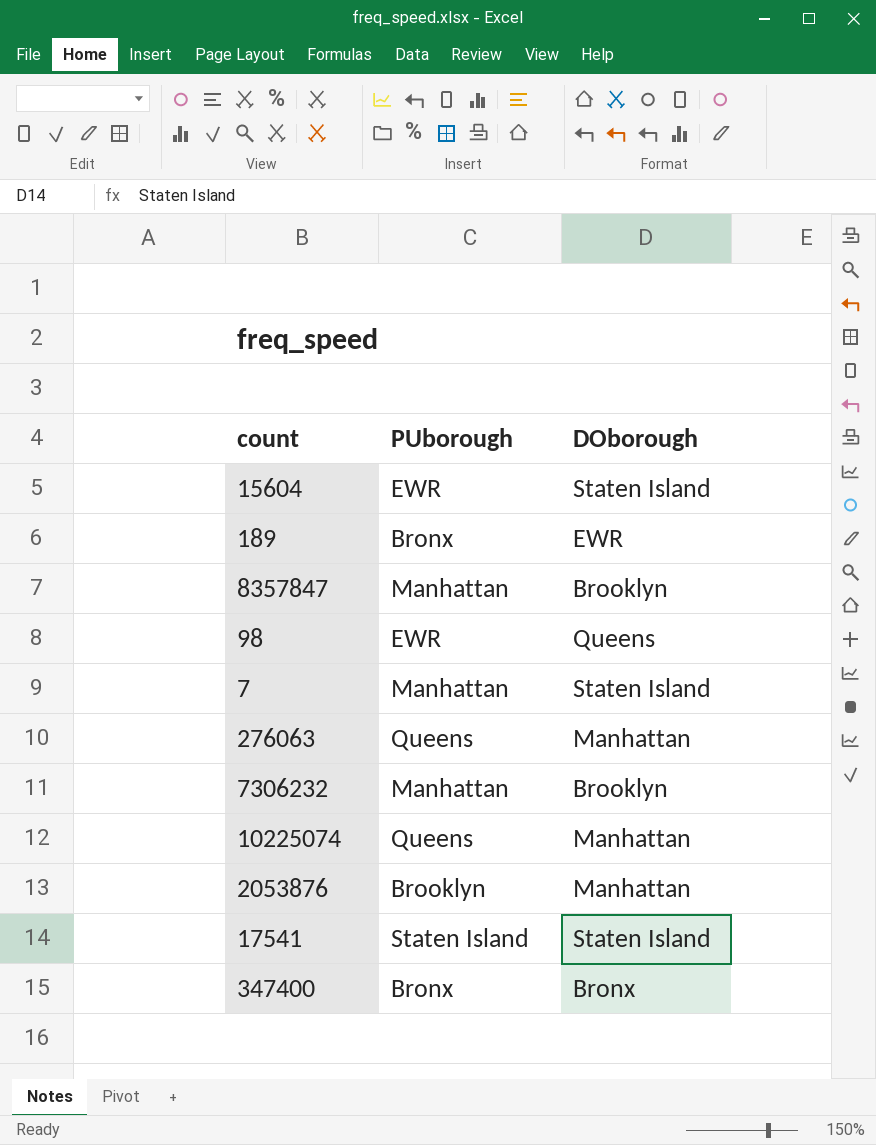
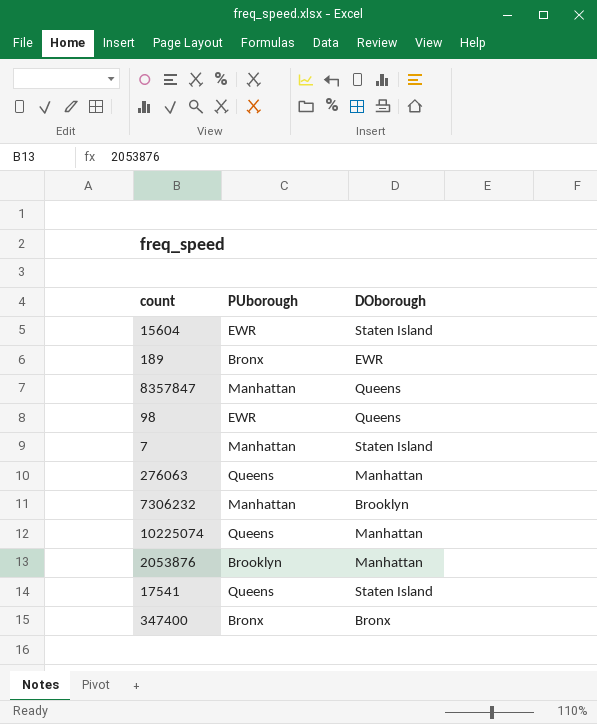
8357847 | DOborough: Brooklyn -> Queens
17541 | PUborough: Staten Island -> Queens

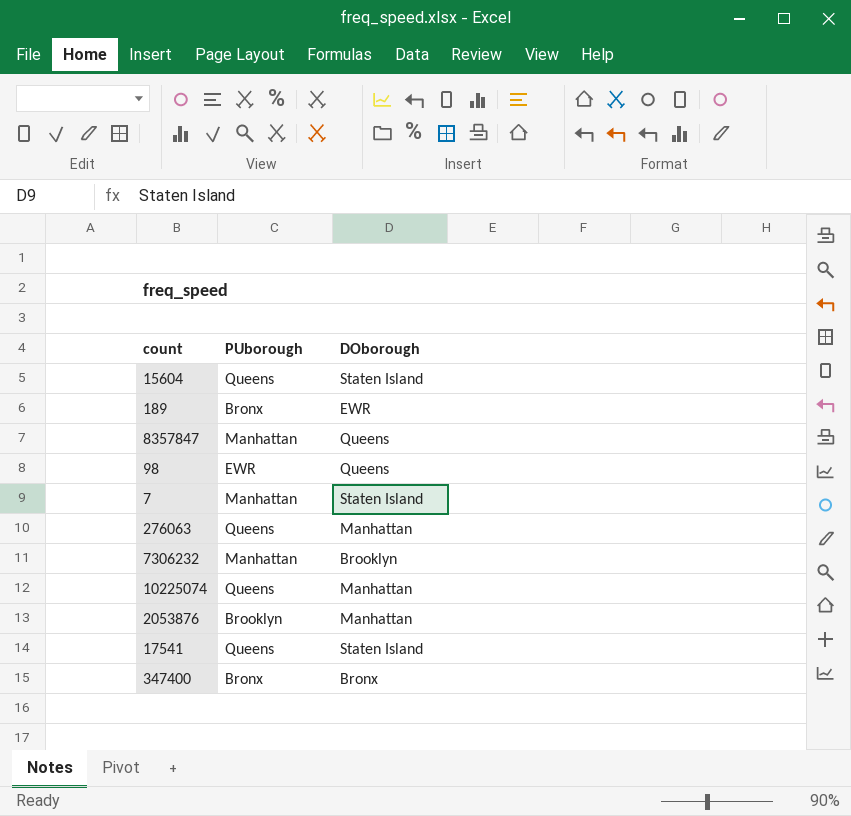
15604 | PUborough: EWR -> Queens

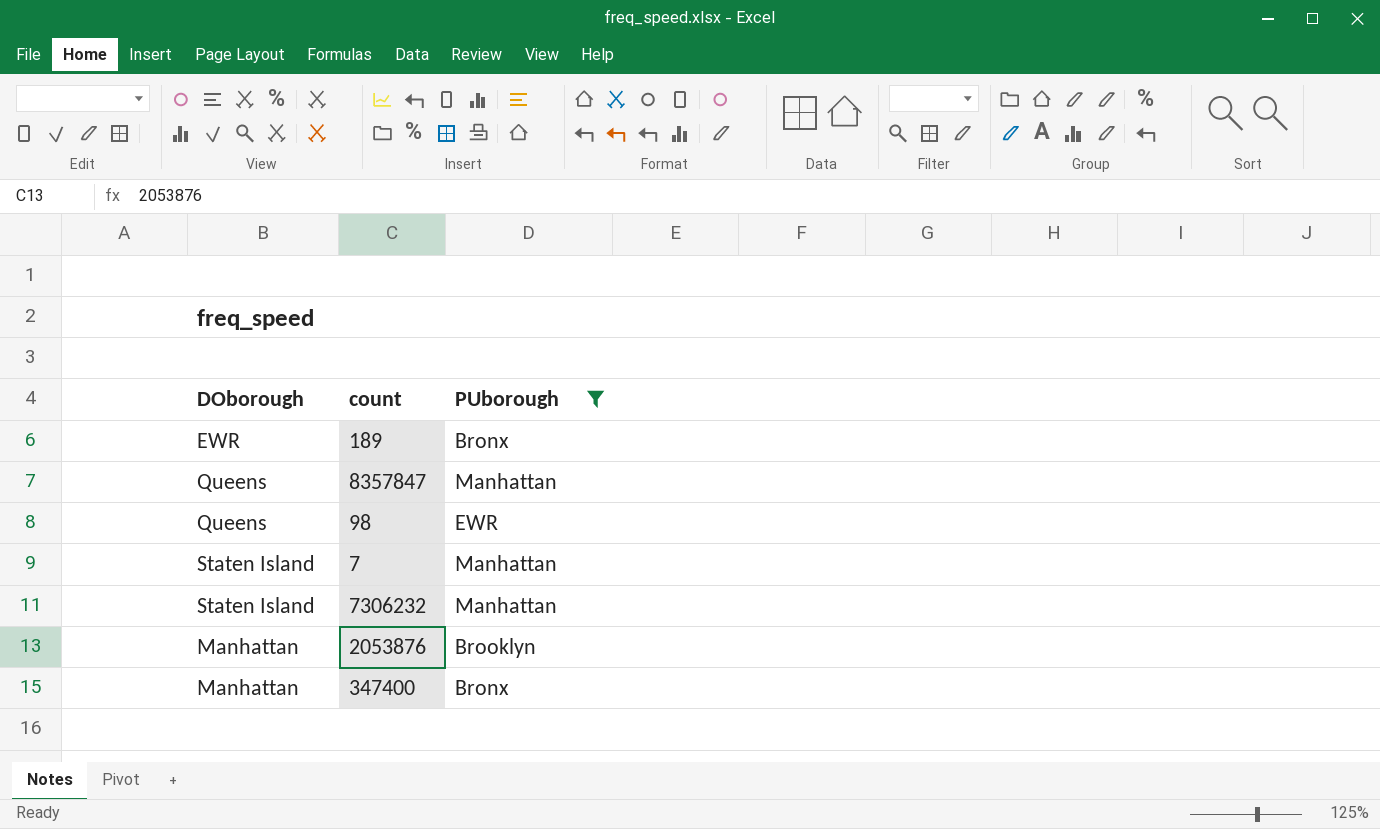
filter: none -> PUborough != Queens
column DOborough | position: 3 -> 1
7306232 | DOborough: Brooklyn -> Staten Island
347400 | DOborough: Bronx -> Manhattan

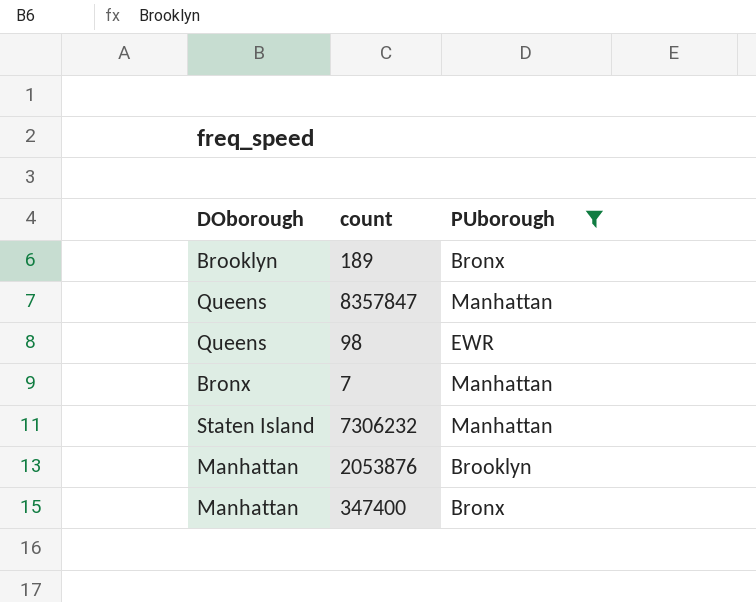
189 | DOborough: EWR -> Brooklyn
7 | DOborough: Staten Island -> Bronx

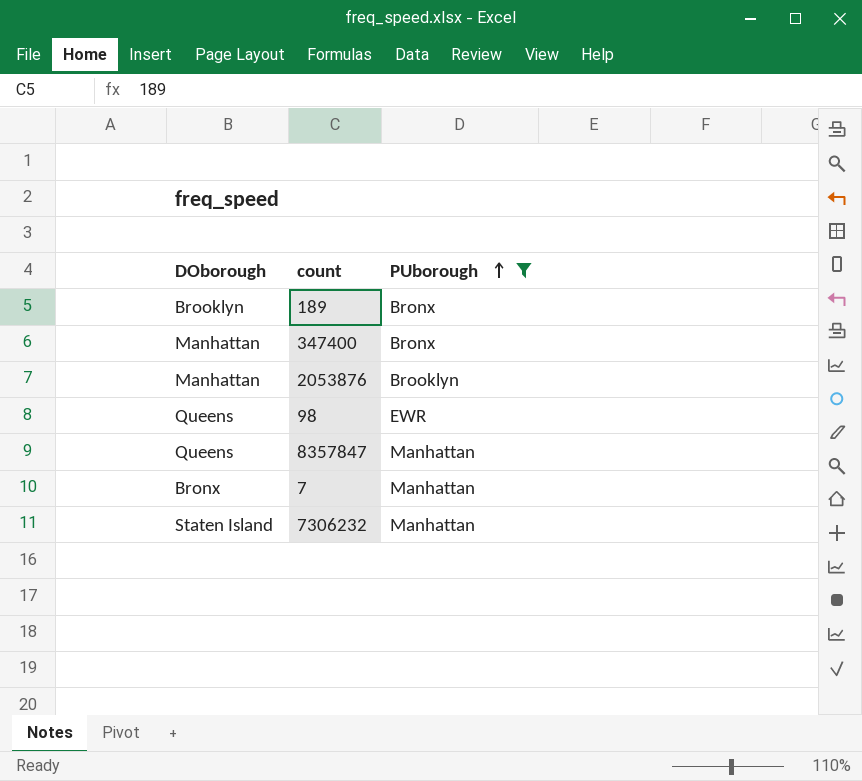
row order: none -> PUborough ascending

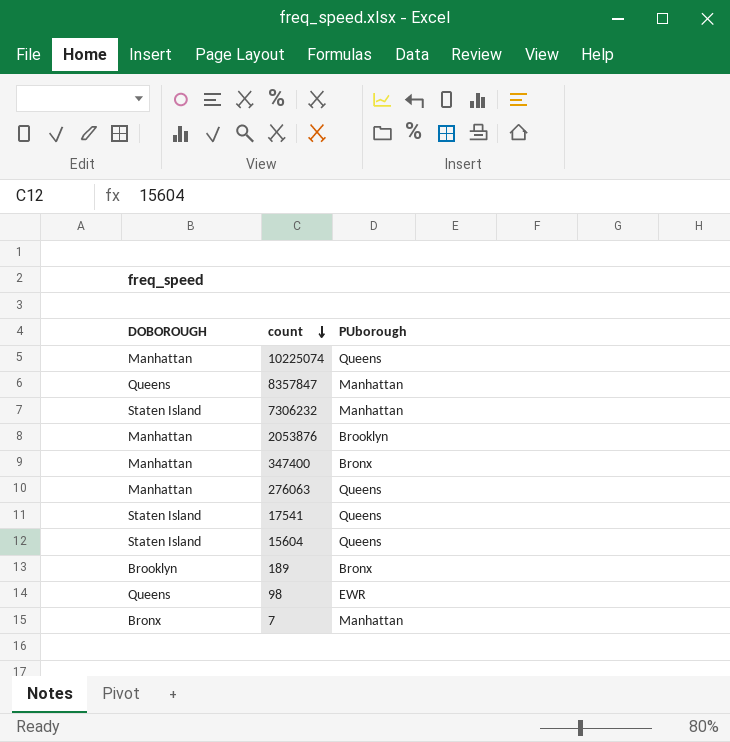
filter: PUborough != Queens -> none
row order: PUborough ascending -> count descending
column name: DOborough -> DOBOROUGH

